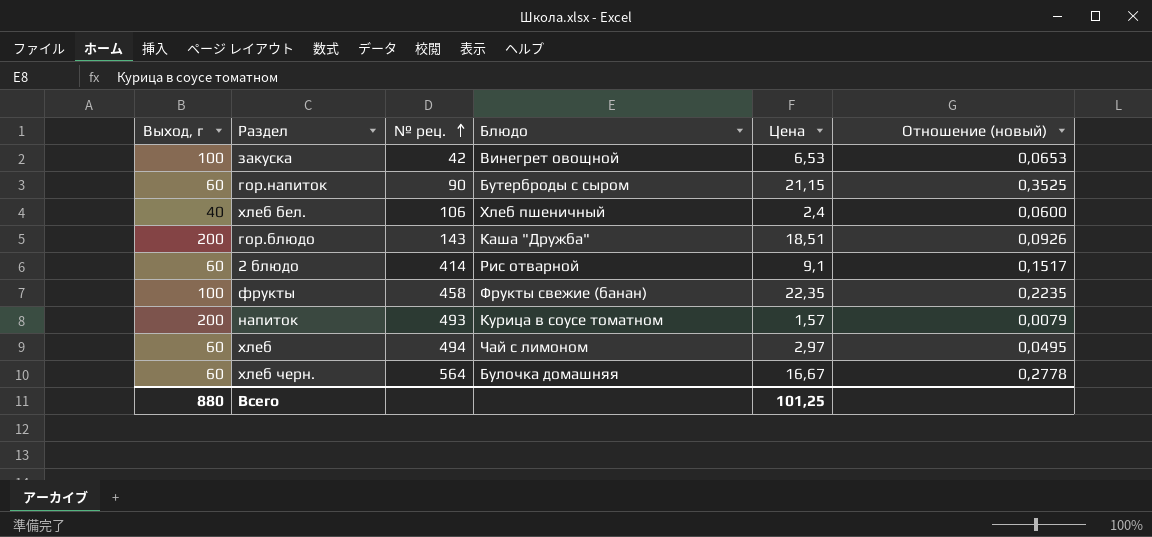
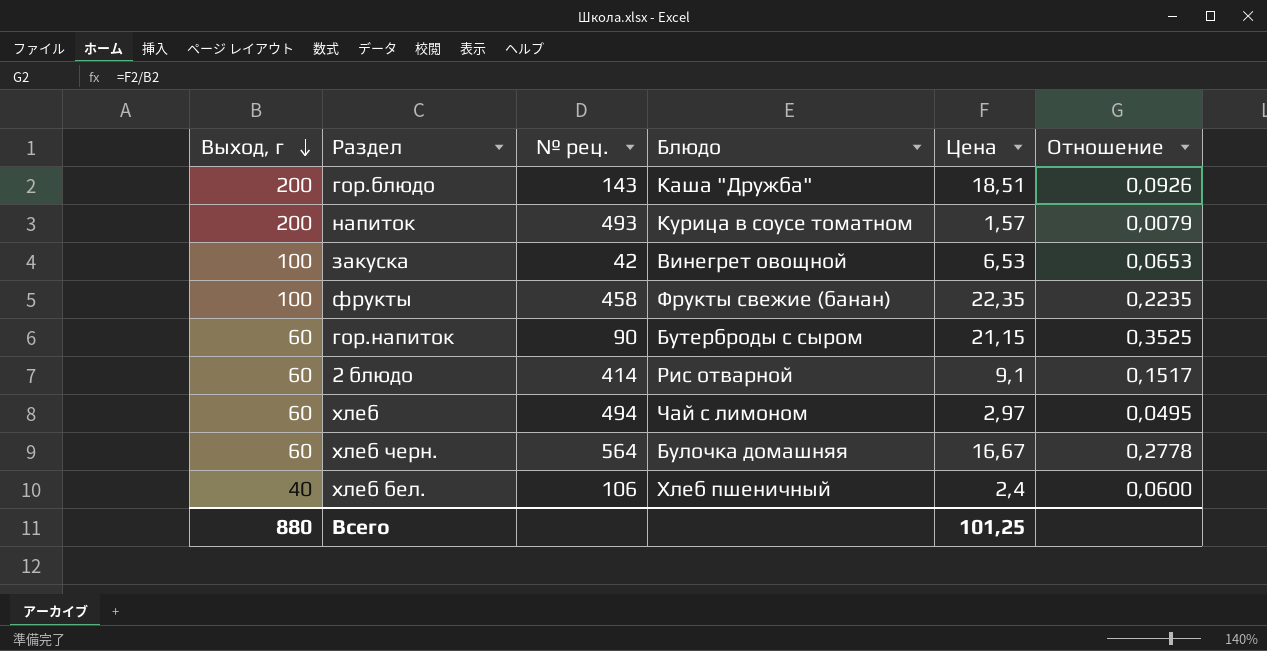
row order: № рец. ascending -> Выход, г descending
column name: Отношение (новый) -> Отношение

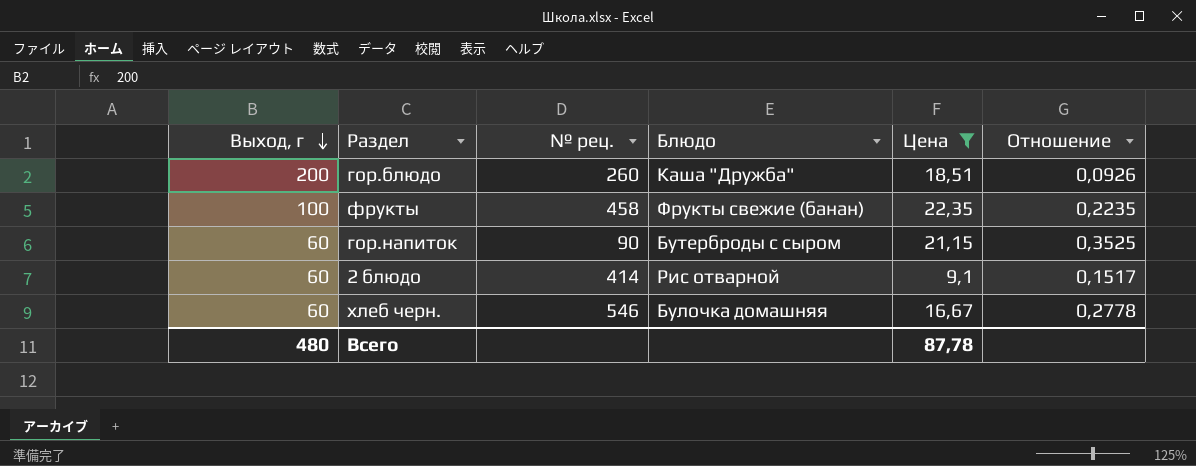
filter: none -> Цена >= 9,1
гор.блюдо | № рец.: 143 -> 260
хлеб черн. | № рец.: 564 -> 546
Всего | Выход, г: 880 -> 480
Всего | Цена: 101,25 -> 87,78

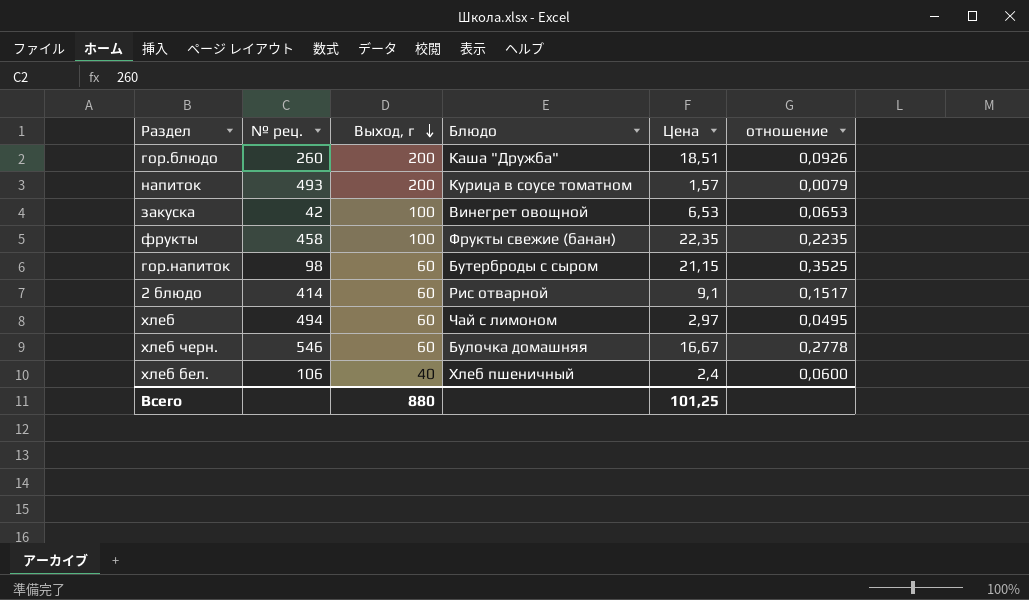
filter: Цена >= 9,1 -> none
column Выход, г | position: 1 -> 3
column name: Отношение -> отношение
гор.напиток | № рец.: 90 -> 98
Всего | Выход, г: 480 -> 880
Всего | Цена: 87,78 -> 101,25

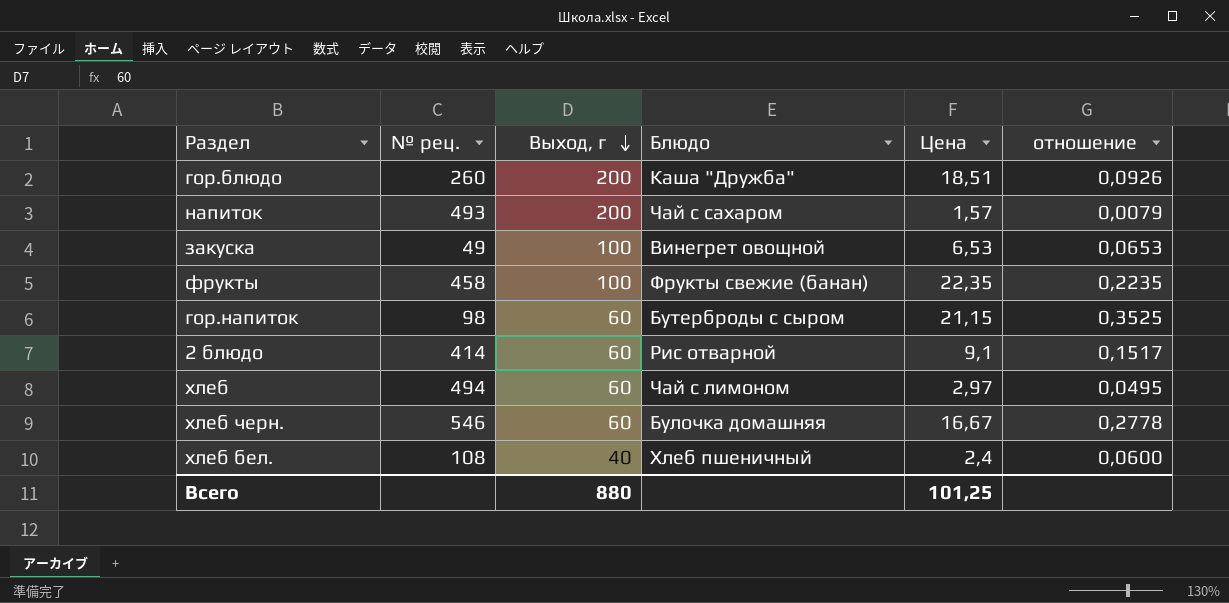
напиток | Блюдо: Курица в соусе томатном -> Чай с сахаром
закуска | № рец.: 42 -> 49
хлеб бел. | № рец.: 106 -> 108

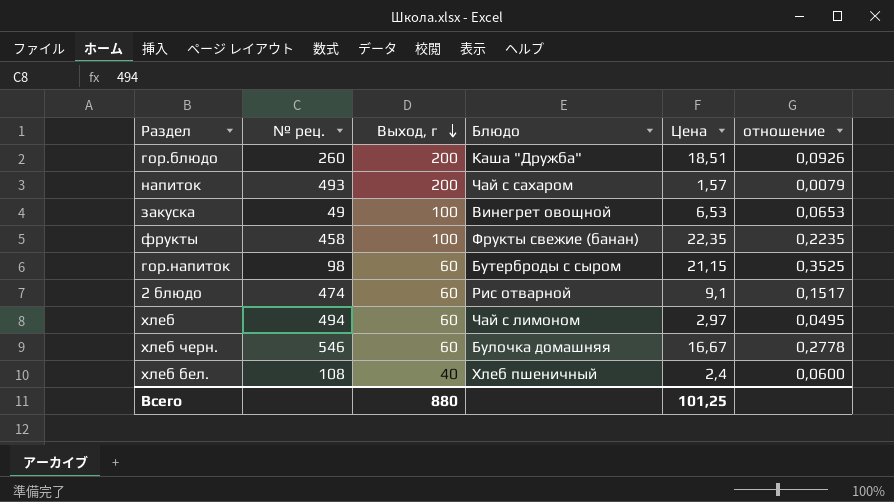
2 блюдо | № рец.: 414 -> 474

